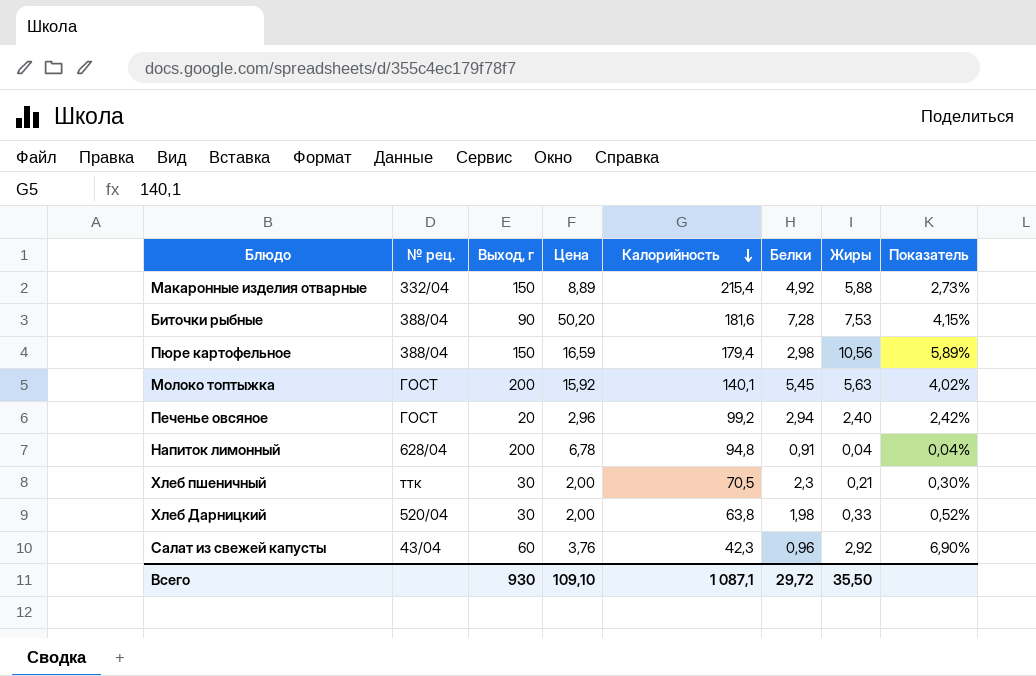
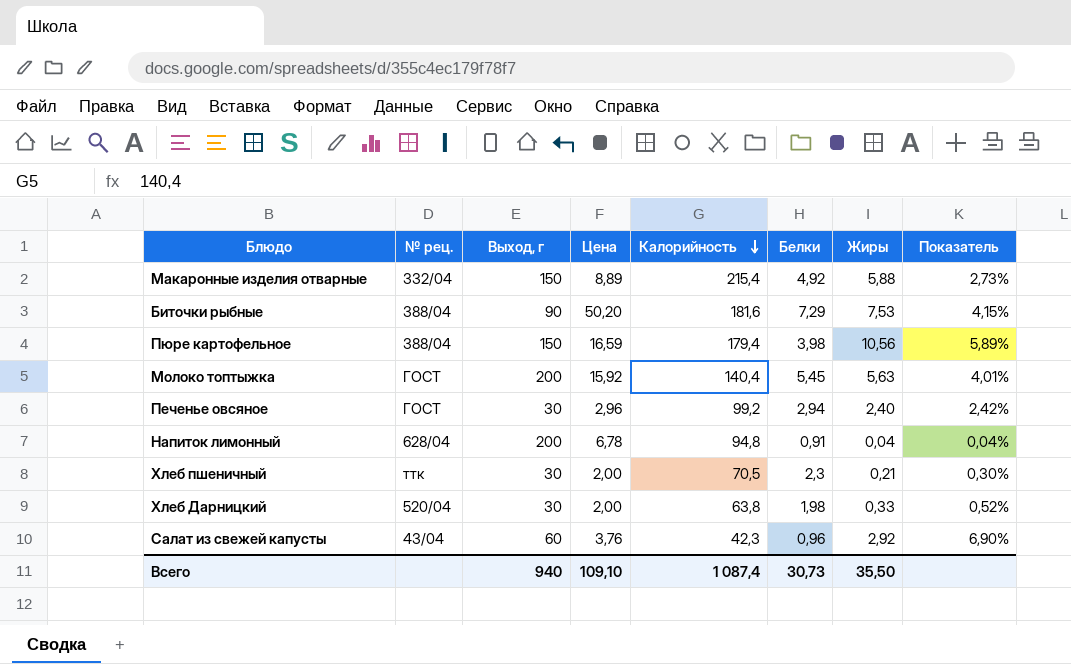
Биточки рыбные | Белки: 7,28 -> 7,29
Пюре картофельное | Белки: 2,98 -> 3,98
Молоко топтыжка | Калорийность: 140,1 -> 140,4
Молоко топтыжка | Показатель: 4,02% -> 4,01%
Печенье овсяное | Выход, г: 20 -> 30
Всего | Выход, г: 930 -> 940
Всего | Калорийность: 1 087,1 -> 1 087,4
Всего | Белки: 29,72 -> 30,73

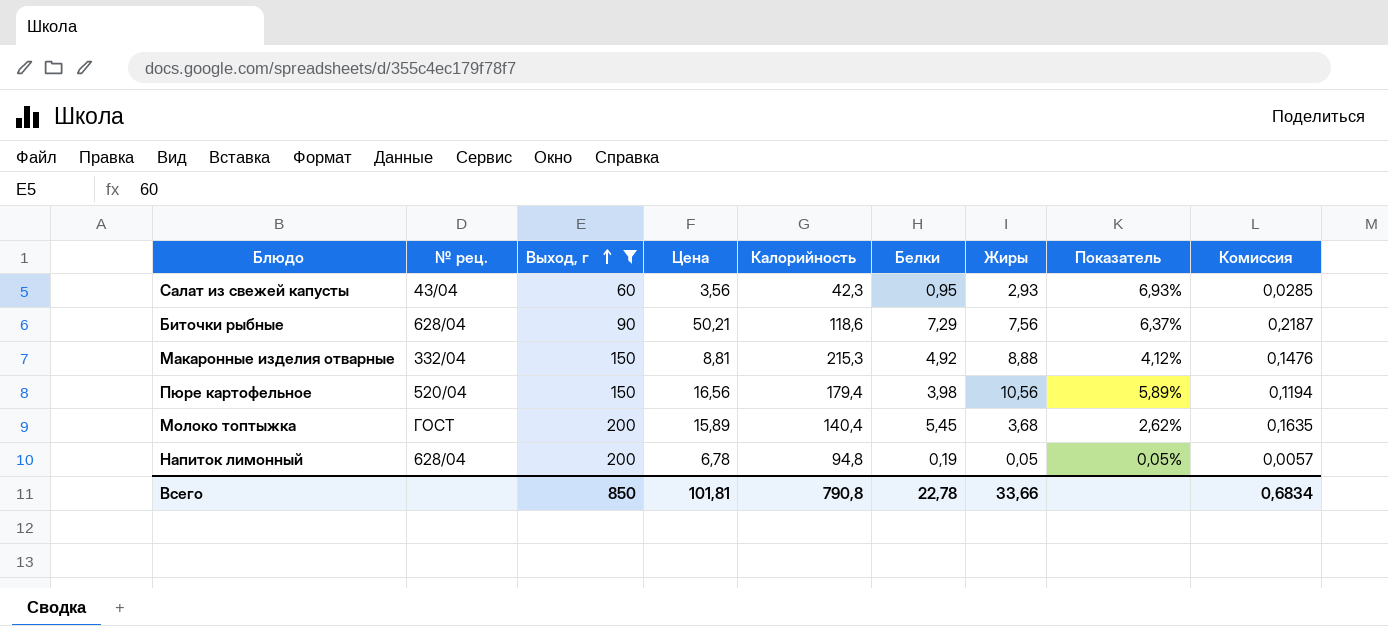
filter: none -> Выход, г != 30
row order: Калорийность descending -> Выход, г ascending
column Комиссия | formula: none -> [Белки] * 0,03
Салат из свежей капусты | Цена: 3,76 -> 3,56
Салат из свежей капусты | Белки: 0,96 -> 0,95
Салат из свежей капусты | Жиры: 2,92 -> 2,93
Салат из свежей капусты | Показатель: 6,90% -> 6,93%
Биточки рыбные | № рец.: 388/04 -> 628/04
Биточки рыбные | Цена: 50,20 -> 50,21
Биточки рыбные | Калорийность: 181,6 -> 118,6
Биточки рыбные | Жиры: 7,53 -> 7,56
Биточки рыбные | Показатель: 4,15% -> 6,37%
Макаронные изделия отварные | Цена: 8,89 -> 8,81
Макаронные изделия отварные | Калорийность: 215,4 -> 215,3
Макаронные изделия отварные | Жиры: 5,88 -> 8,88
Макаронные изделия отварные | Показатель: 2,73% -> 4,12%
Пюре картофельное | № рец.: 388/04 -> 520/04
Пюре картофельное | Цена: 16,59 -> 16,56
Молоко топтыжка | Цена: 15,92 -> 15,89
Молоко топтыжка | Жиры: 5,63 -> 3,68
Молоко топтыжка | Показатель: 4,01% -> 2,62%
Напиток лимонный | Белки: 0,91 -> 0,19
Напиток лимонный | Жиры: 0,04 -> 0,05
Напиток лимонный | Показатель: 0,04% -> 0,05%
Всего | Выход, г: 940 -> 850
Всего | Цена: 109,10 -> 101,81
Всего | Калорийность: 1 087,4 -> 790,8
Всего | Белки: 30,73 -> 22,78
Всего | Жиры: 35,50 -> 33,66

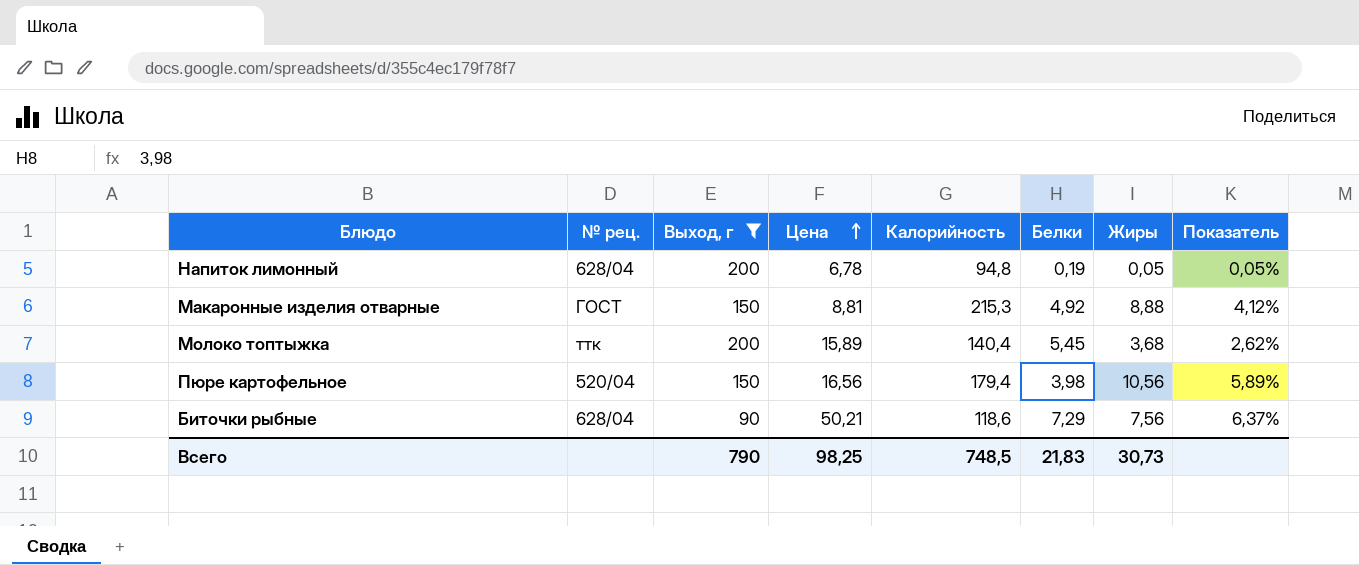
row order: Выход, г ascending -> Цена ascending
column Комиссия | formula: [Белки] * 0,03 -> none
row Салат из свежей капусты: 43/04 | 60 | 3,56 | 42,3 | 0,95 | 2,93 | 6,93% | 0,0285 -> none
Макаронные изделия отварные | № рец.: 332/04 -> ГОСТ
Молоко топтыжка | № рец.: ГОСТ -> ттк
Всего | Выход, г: 850 -> 790
Всего | Цена: 101,81 -> 98,25
Всего | Калорийность: 790,8 -> 748,5
Всего | Белки: 22,78 -> 21,83
Всего | Жиры: 33,66 -> 30,73

